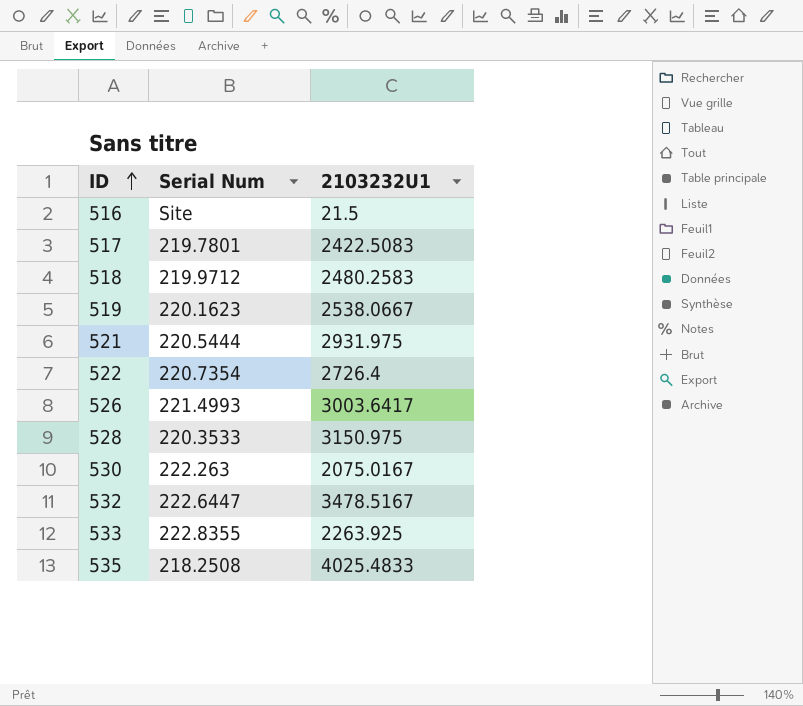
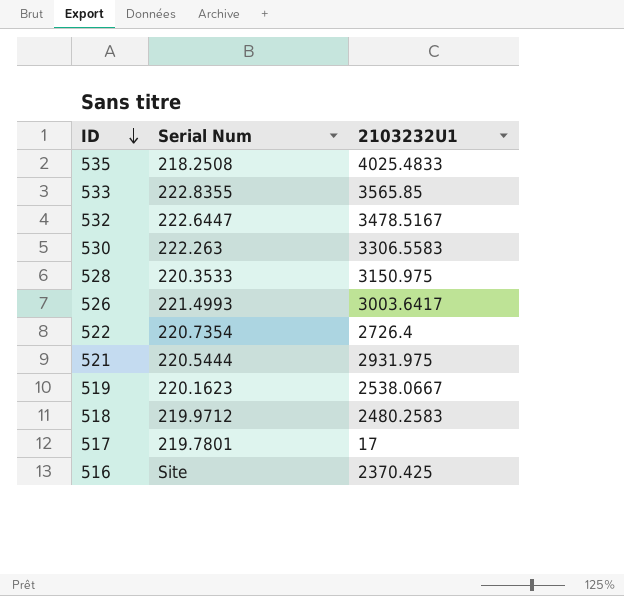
row order: ID ascending -> ID descending
533 | 2103232U1: 2263.925 -> 3565.85
530 | 2103232U1: 2075.0167 -> 3306.5583
517 | 2103232U1: 2422.5083 -> 17
516 | 2103232U1: 21.5 -> 2370.425

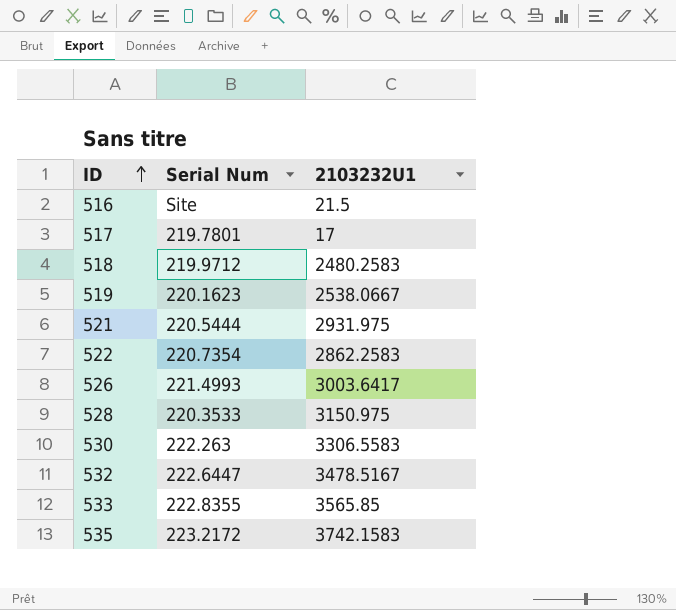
row order: ID descending -> ID ascending
516 | 2103232U1: 2370.425 -> 21.5
522 | 2103232U1: 2726.4 -> 2862.2583
535 | Serial Num: 218.2508 -> 223.2172
535 | 2103232U1: 4025.4833 -> 3742.1583

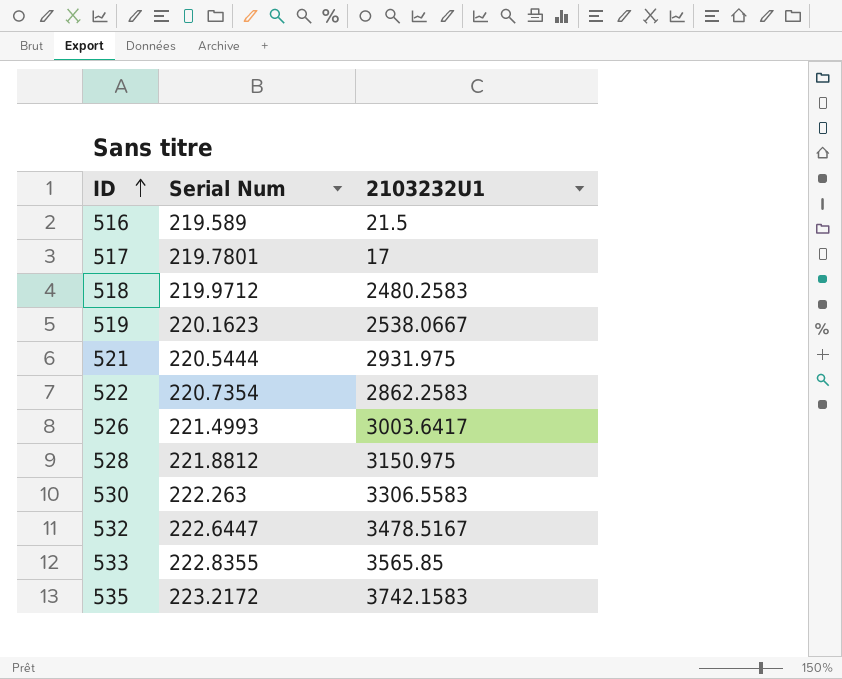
516 | Serial Num: Site -> 219.589
528 | Serial Num: 220.3533 -> 221.8812

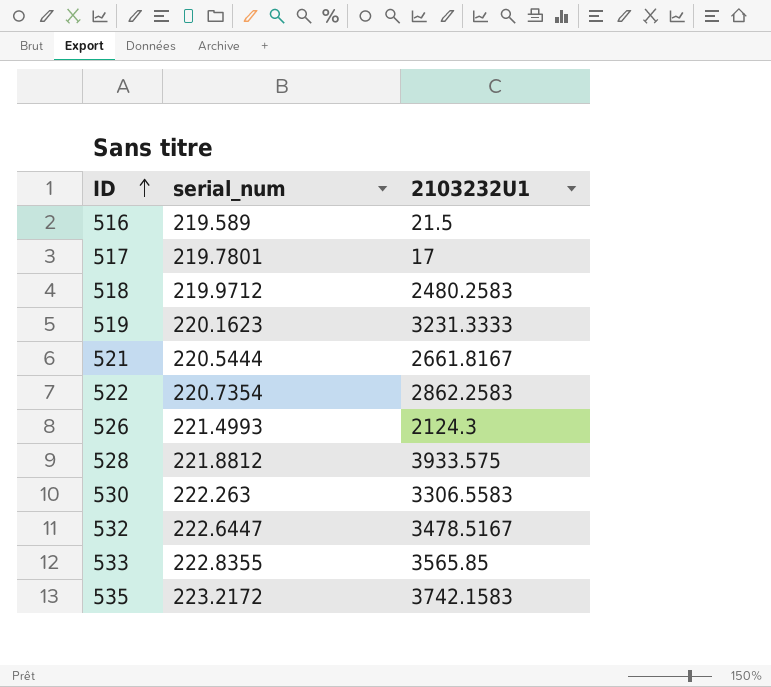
column name: Serial Num -> serial_num
519 | 2103232U1: 2538.0667 -> 3231.3333
521 | 2103232U1: 2931.975 -> 2661.8167
526 | 2103232U1: 3003.6417 -> 2124.3
528 | 2103232U1: 3150.975 -> 3933.575

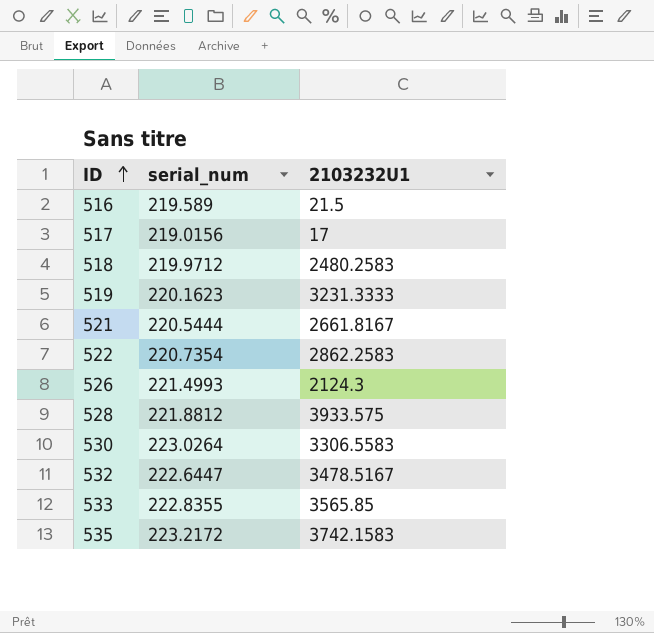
517 | serial_num: 219.7801 -> 219.0156
530 | serial_num: 222.263 -> 223.0264

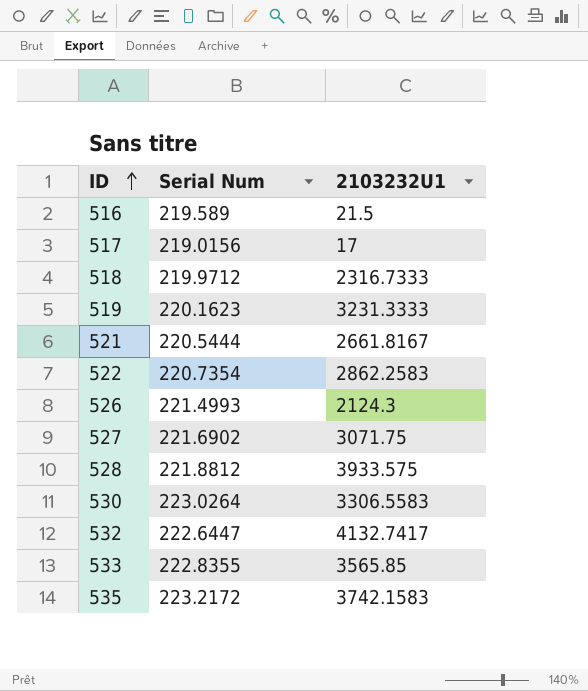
column name: serial_num -> Serial Num
518 | 2103232U1: 2480.2583 -> 2316.7333
row 527: none -> 221.6902 | 3071.75
532 | 2103232U1: 3478.5167 -> 4132.7417

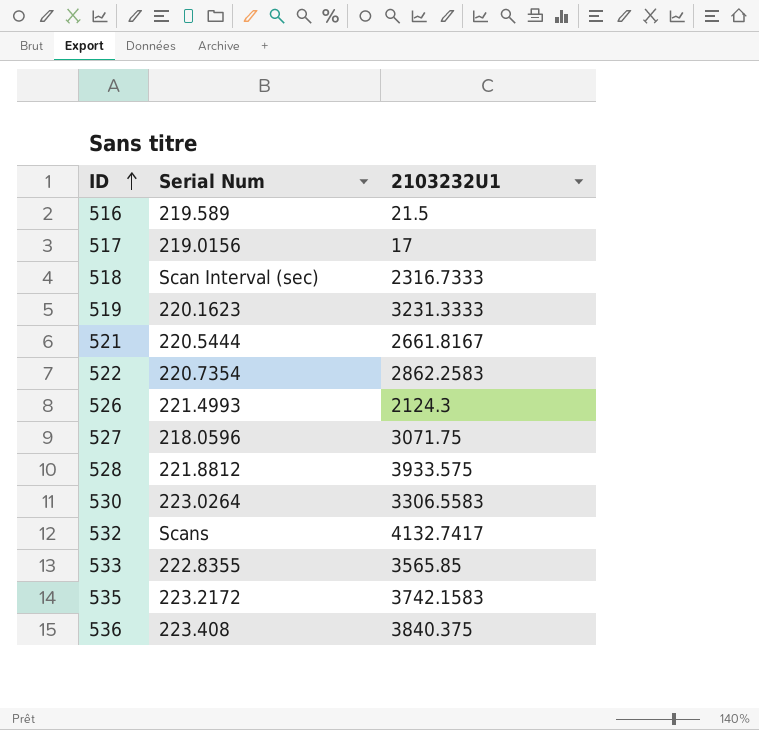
518 | Serial Num: 219.9712 -> Scan Interval (sec)
527 | Serial Num: 221.6902 -> 218.0596
532 | Serial Num: 222.6447 -> Scans
row 536: none -> 223.408 | 3840.375

